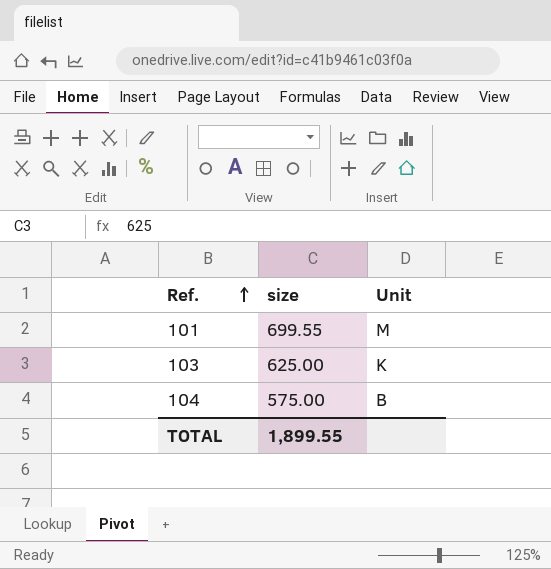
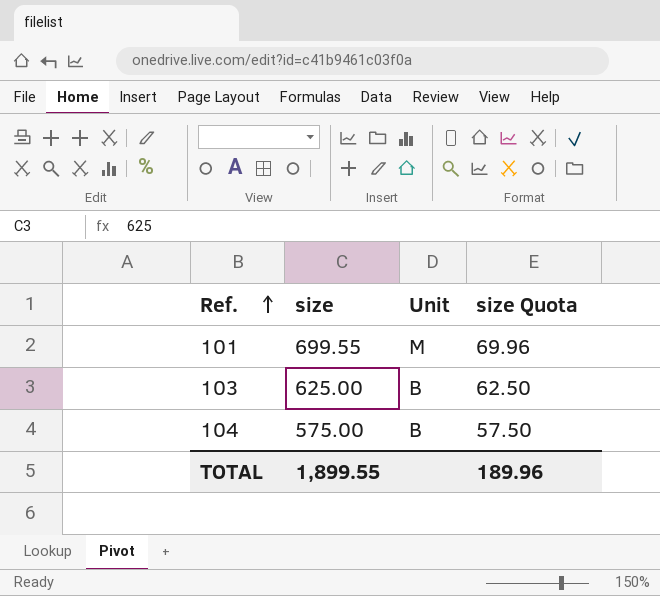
column size Quota | formula: none -> [size] * 0.1
103 | Unit: K -> B

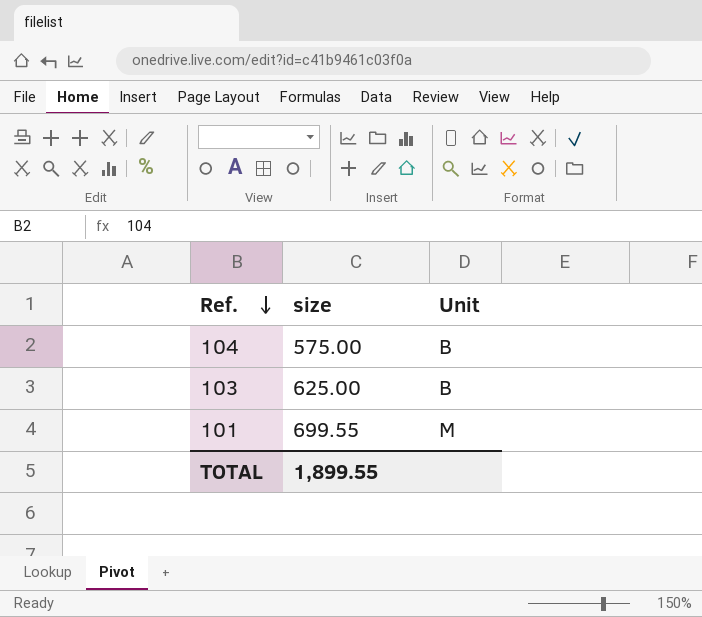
row order: Ref. ascending -> Ref. descending
column size Quota | formula: [size] * 0.1 -> none

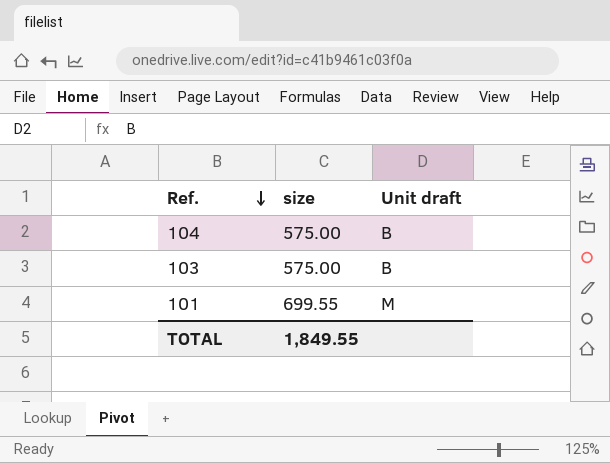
column name: Unit -> Unit draft
103 | size: 625.00 -> 575.00
TOTAL | size: 1,899.55 -> 1,849.55

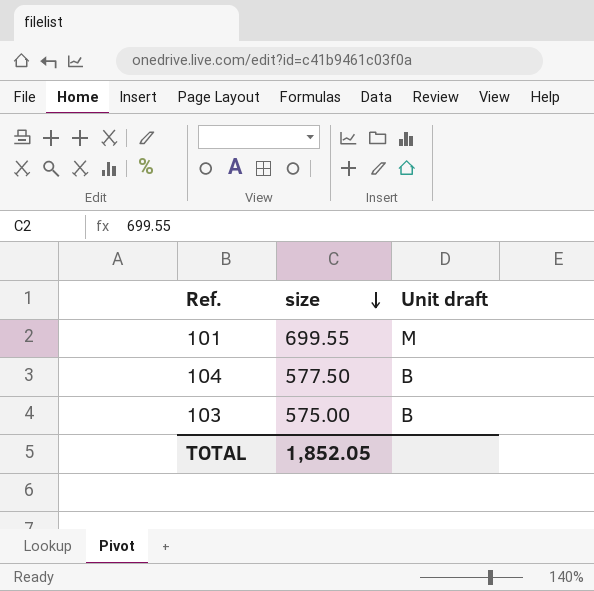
row order: Ref. descending -> size descending
104 | size: 575.00 -> 577.50
TOTAL | size: 1,849.55 -> 1,852.05

